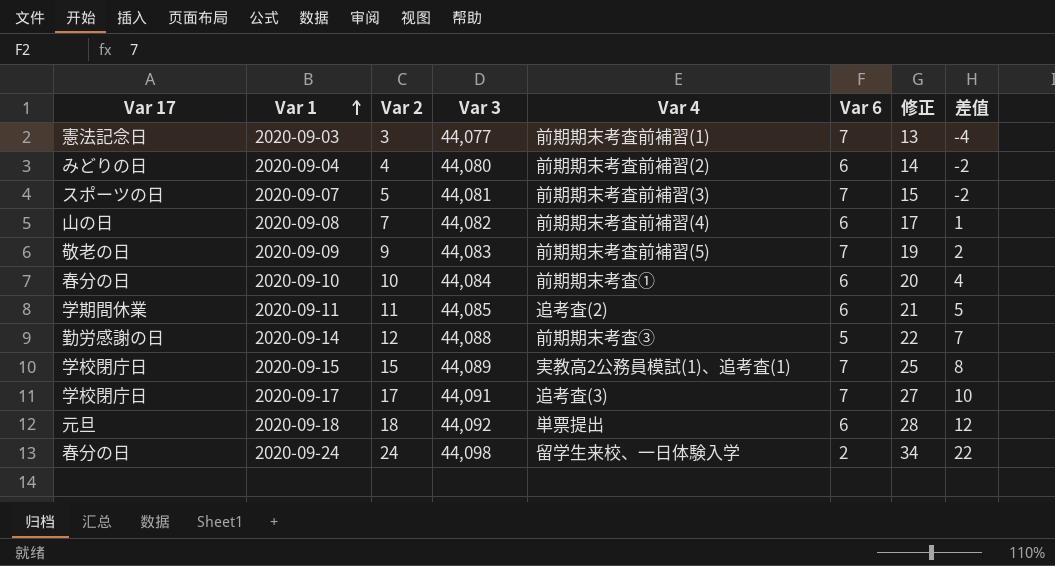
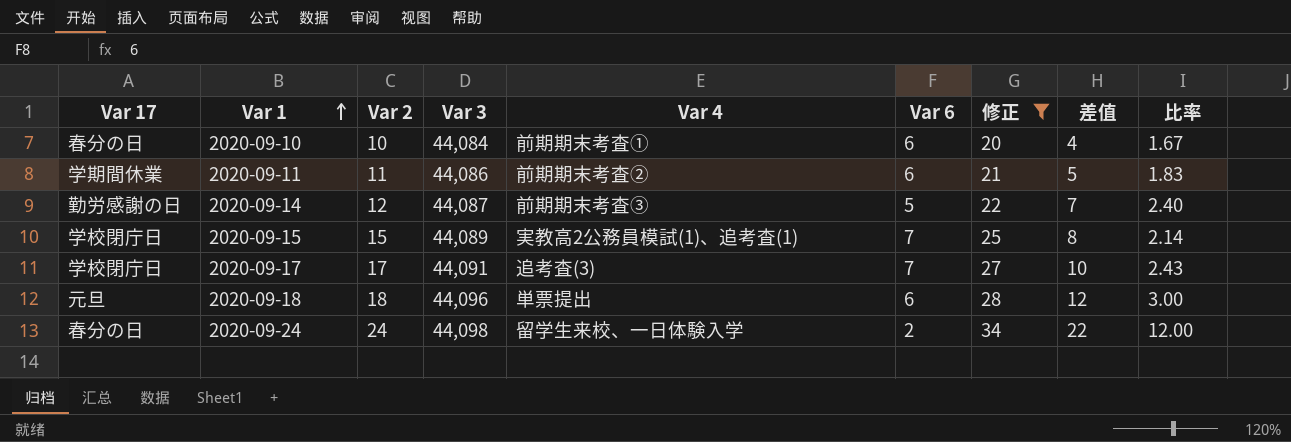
filter: none -> 修正 >= 20
column 比率 | formula: none -> [Var 2] / [Var 6]
2020-09-11 | Var 3: 44,085 -> 44,086
2020-09-11 | Var 4: 追考査(2) -> 前期期末考査②
2020-09-14 | Var 3: 44,088 -> 44,087
2020-09-18 | Var 3: 44,092 -> 44,096

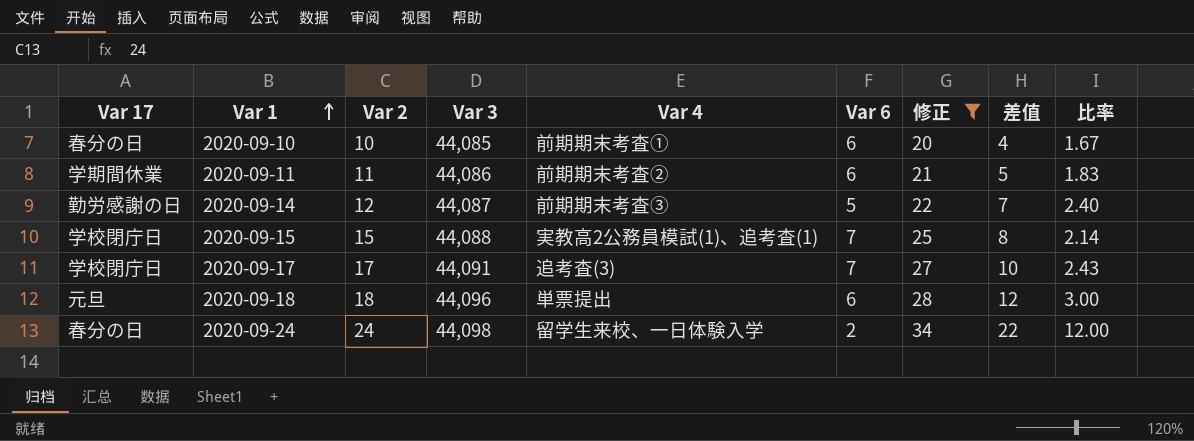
2020-09-10 | Var 3: 44,084 -> 44,085
2020-09-15 | Var 3: 44,089 -> 44,088

